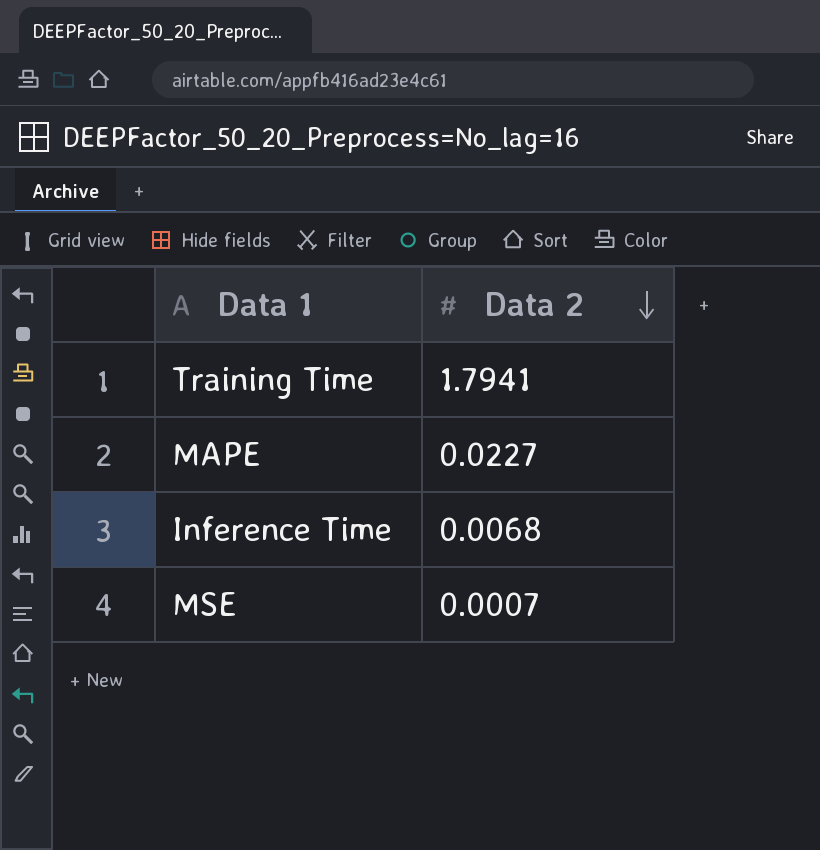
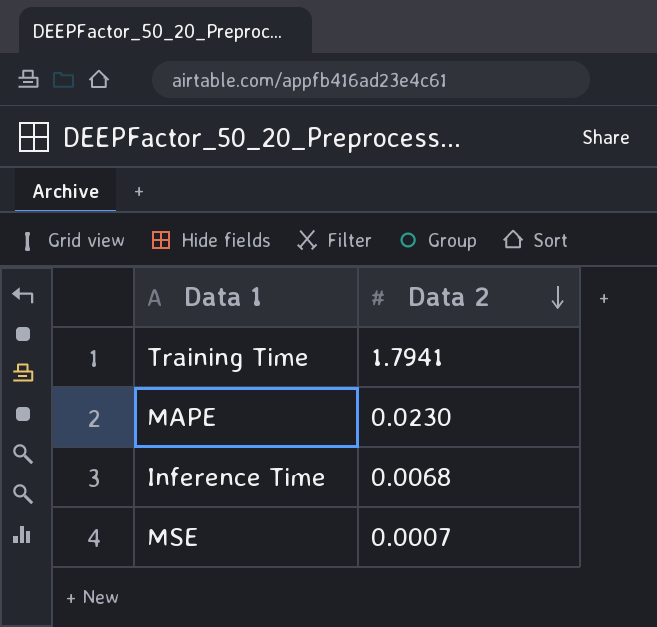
MAPE | Data 2: 0.0227 -> 0.0230

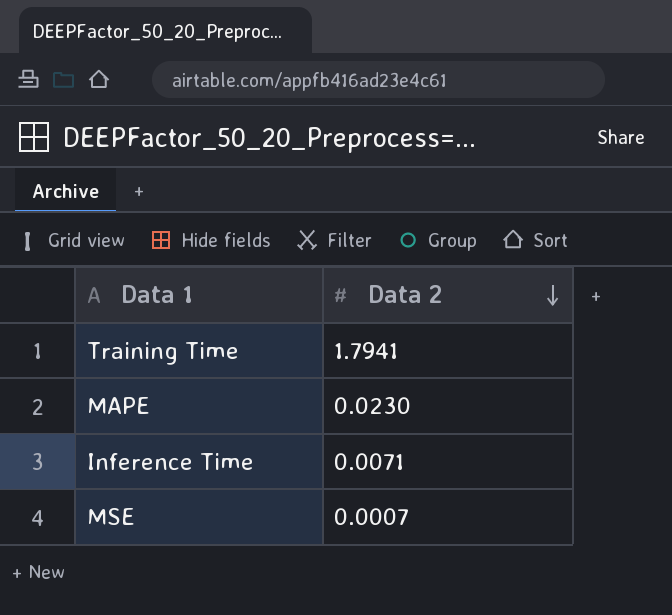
Inference Time | Data 2: 0.0068 -> 0.0071

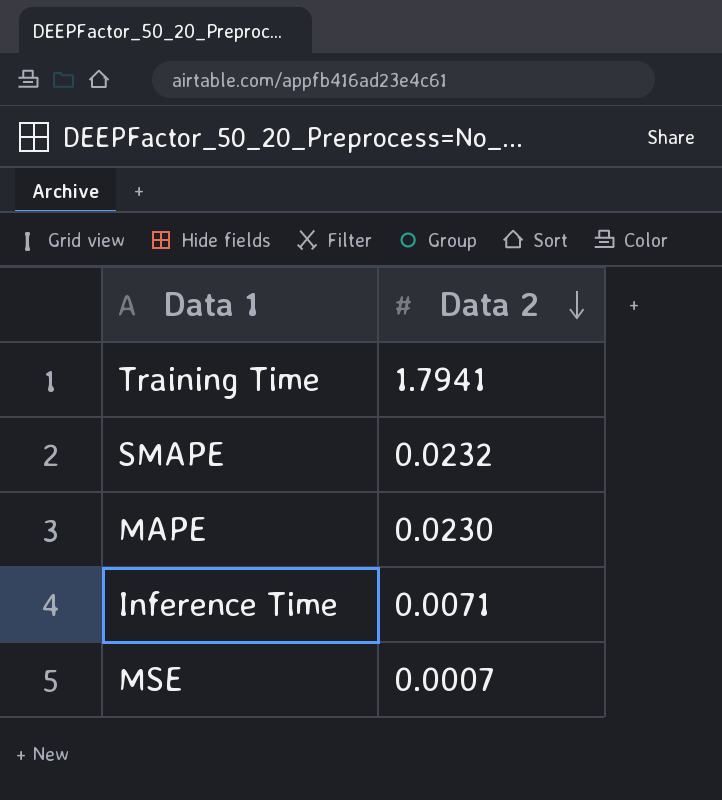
row SMAPE: none -> 0.0232

